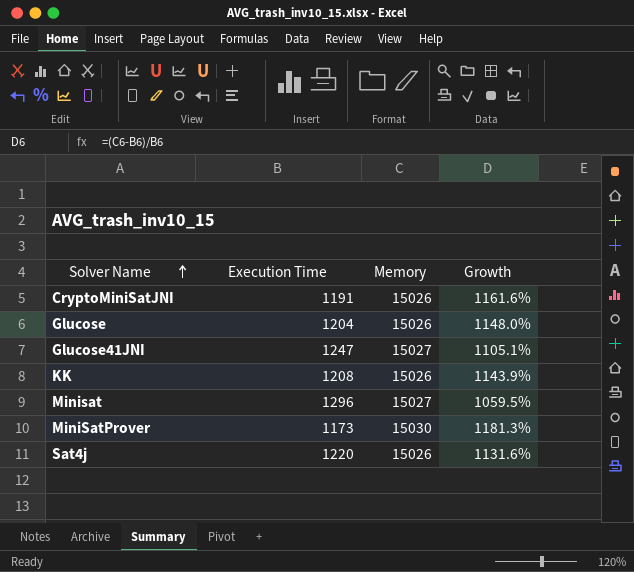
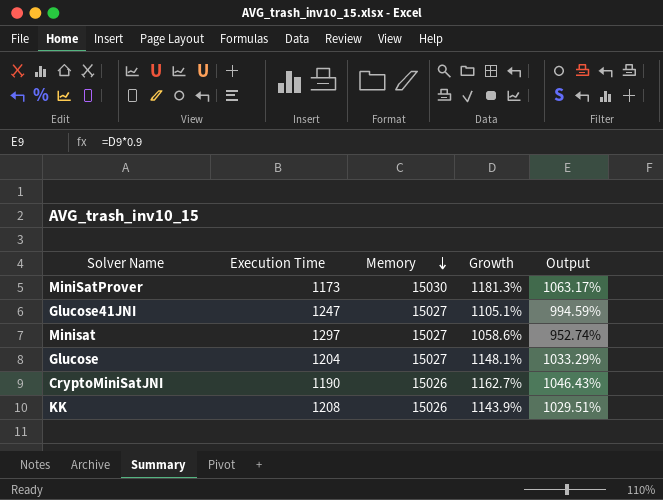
row order: Solver Name ascending -> Memory descending
column Output | formula: none -> [Growth] * 0.9
row Sat4j: 1220 | 15026 | 1131.6% -> none
Minisat | Execution Time: 1296 -> 1297
Minisat | Growth: 1059.5% -> 1058.6%
Glucose | Memory: 15026 -> 15027
Glucose | Growth: 1148.0% -> 1148.1%
CryptoMiniSatJNI | Execution Time: 1191 -> 1190
CryptoMiniSatJNI | Growth: 1161.6% -> 1162.7%

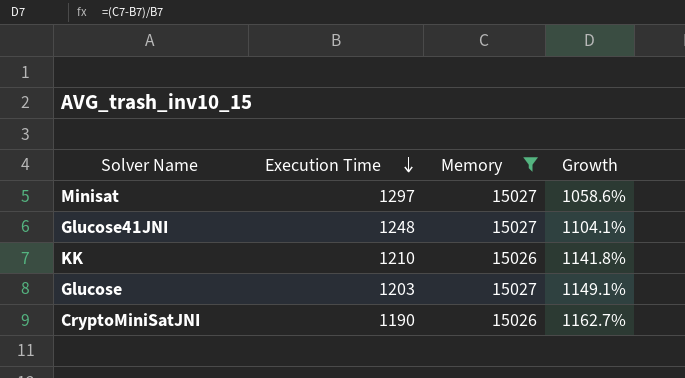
filter: none -> Memory != 15030
row order: Memory descending -> Execution Time descending
column Output | formula: [Growth] * 0.9 -> none
Glucose41JNI | Execution Time: 1247 -> 1248
Glucose41JNI | Growth: 1105.1% -> 1104.1%
KK | Execution Time: 1208 -> 1210
KK | Growth: 1143.9% -> 1141.8%
Glucose | Execution Time: 1204 -> 1203
Glucose | Growth: 1148.1% -> 1149.1%

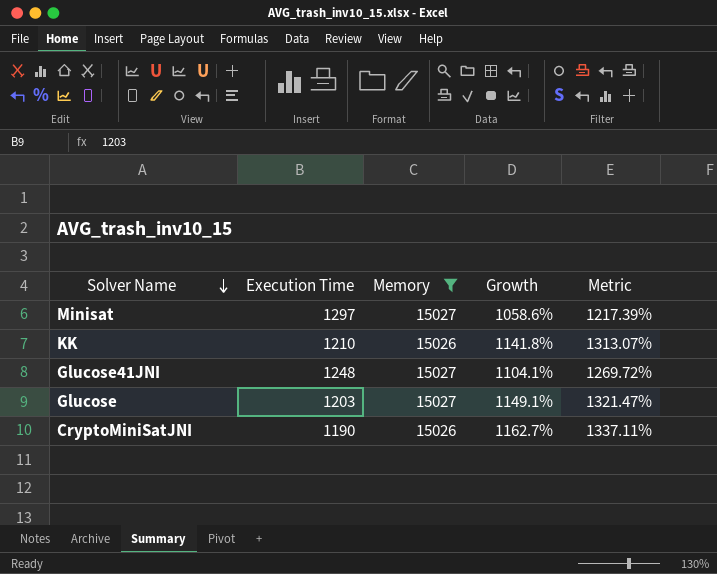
row order: Execution Time descending -> Solver Name descending
column Metric | formula: none -> [Growth] * 1.15

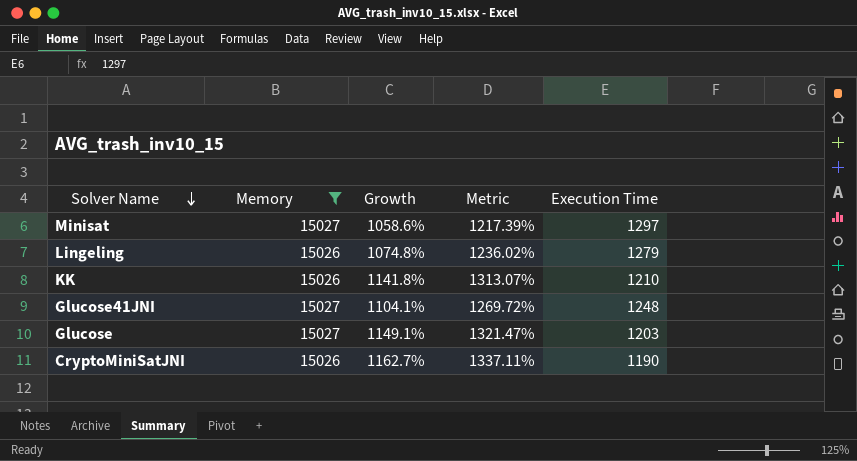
column Execution Time | position: 2 -> 5
row Lingeling: none -> 15026 | 1074.8% | 1236.02% | 1279

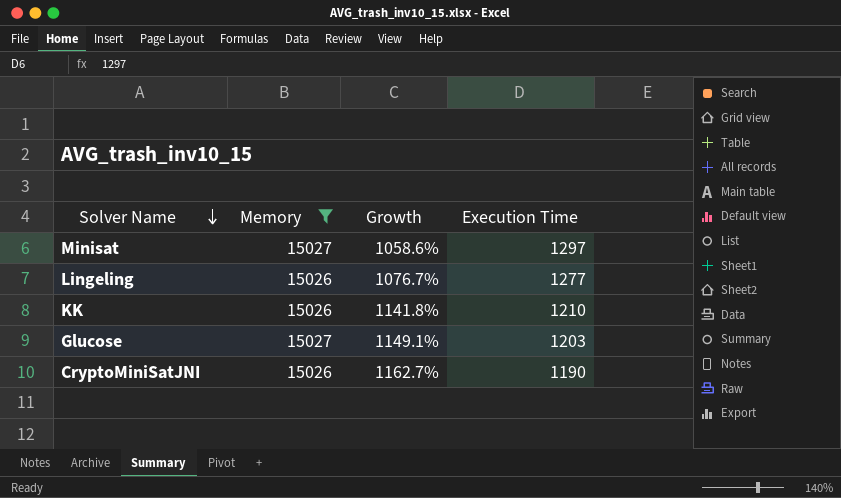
column Metric | formula: [Growth] * 1.15 -> none
row Glucose41JNI: 15027 | 1104.1% | 1269.72% | 1248 -> none
Lingeling | Growth: 1074.8% -> 1076.7%
Lingeling | Execution Time: 1279 -> 1277

